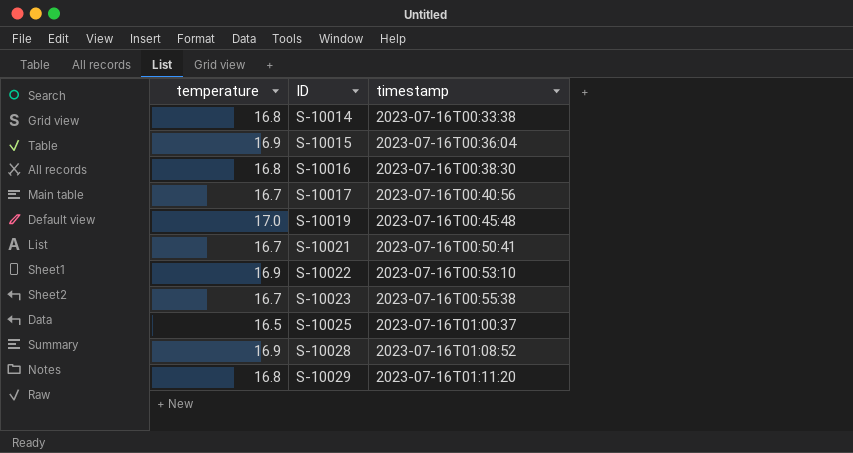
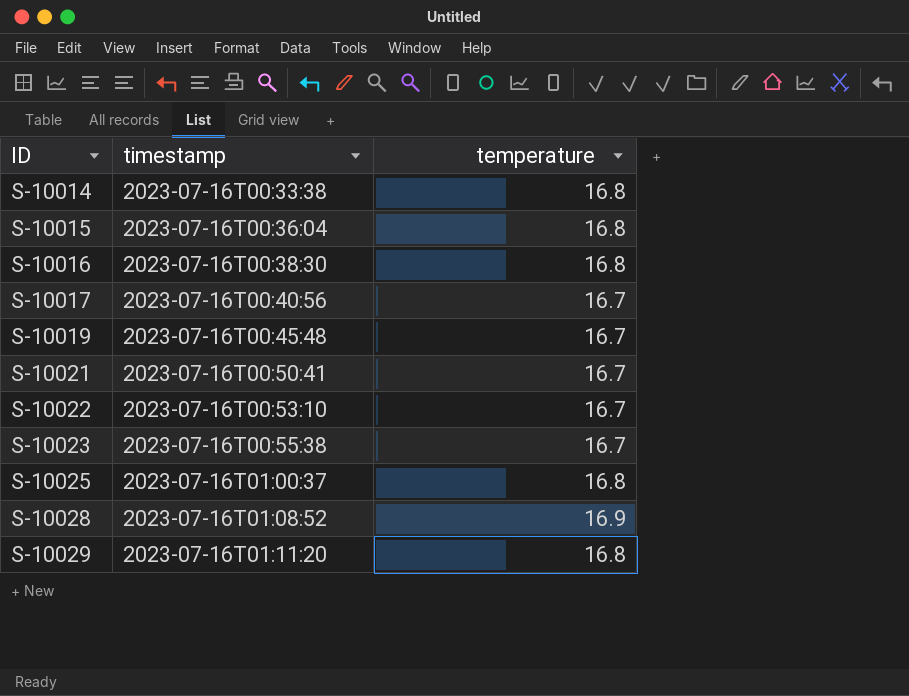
column temperature | position: 1 -> 3
S-10015 | temperature: 16.9 -> 16.8
S-10019 | temperature: 17.0 -> 16.7
S-10022 | temperature: 16.9 -> 16.7
S-10025 | temperature: 16.5 -> 16.8

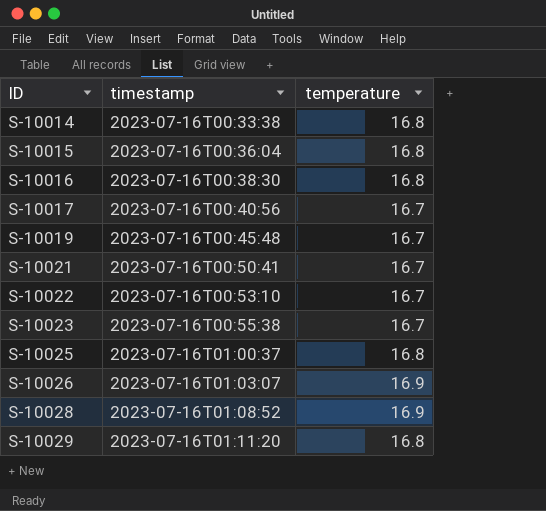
row S-10026: none -> 2023-07-16T01:03:07 | 16.9

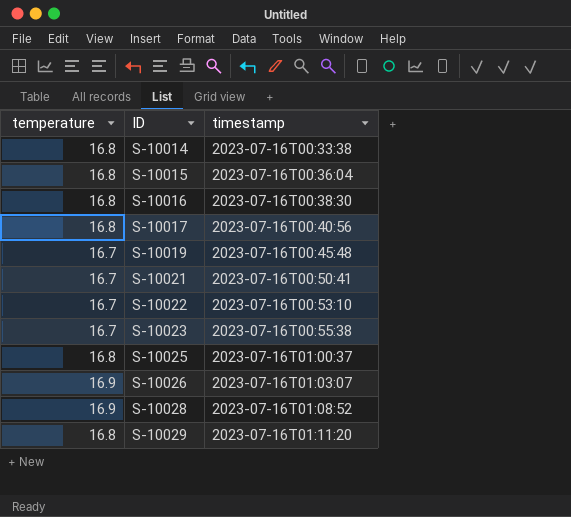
column temperature | position: 3 -> 1
S-10017 | temperature: 16.7 -> 16.8

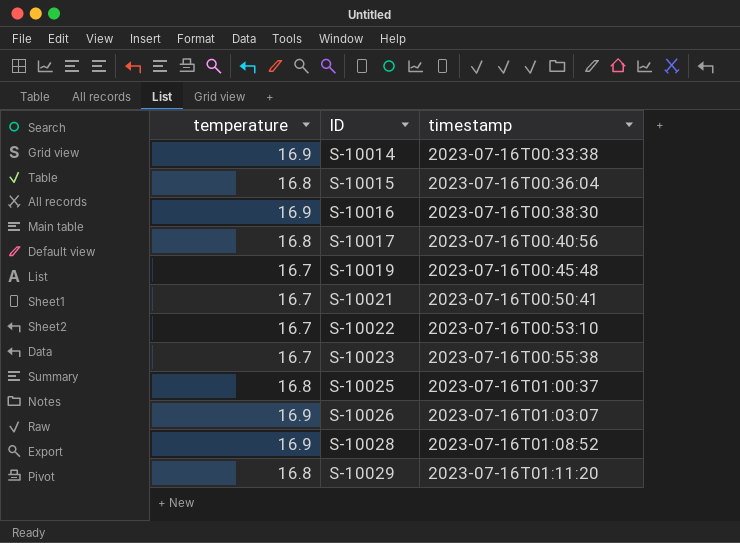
S-10014 | temperature: 16.8 -> 16.9
S-10016 | temperature: 16.8 -> 16.9

